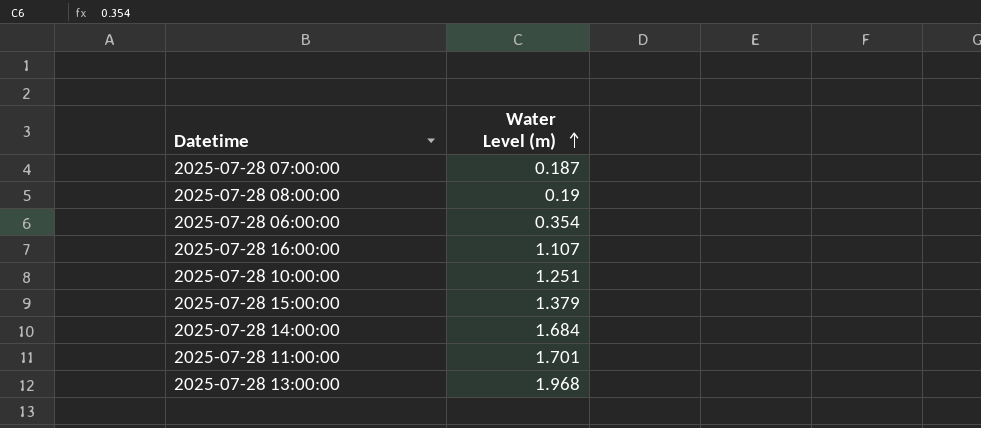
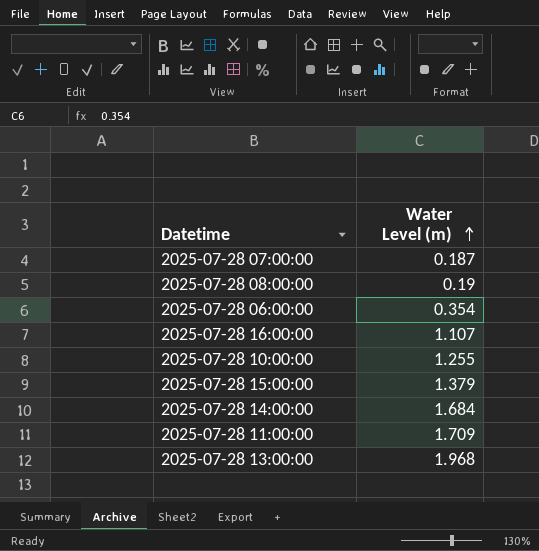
2025-07-28 10:00:00 | Water Level (m): 1.251 -> 1.255
2025-07-28 11:00:00 | Water Level (m): 1.701 -> 1.709

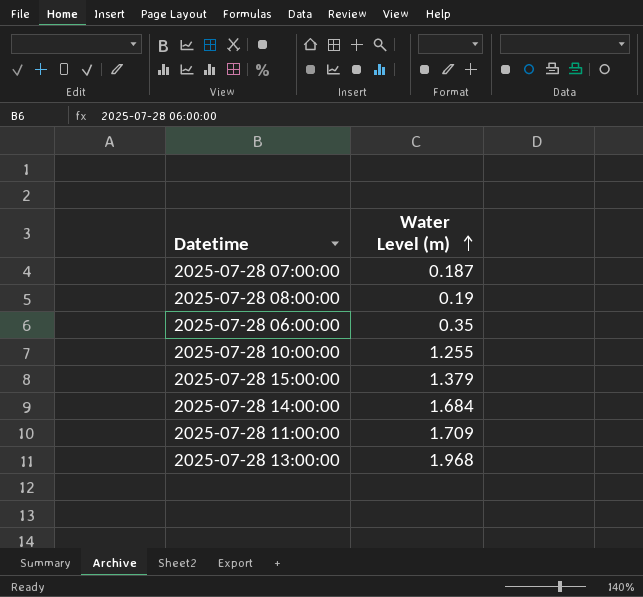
row 2025-07-28 16:00:00: 1.107 -> none
2025-07-28 06:00:00 | Water Level (m): 0.354 -> 0.35

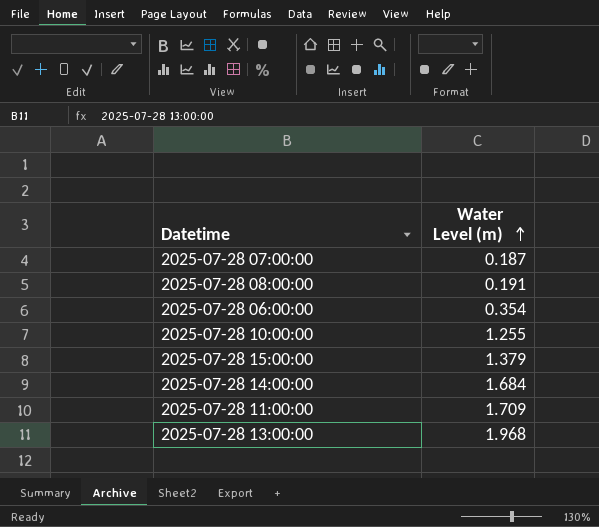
2025-07-28 08:00:00 | Water Level (m): 0.19 -> 0.191
2025-07-28 06:00:00 | Water Level (m): 0.35 -> 0.354

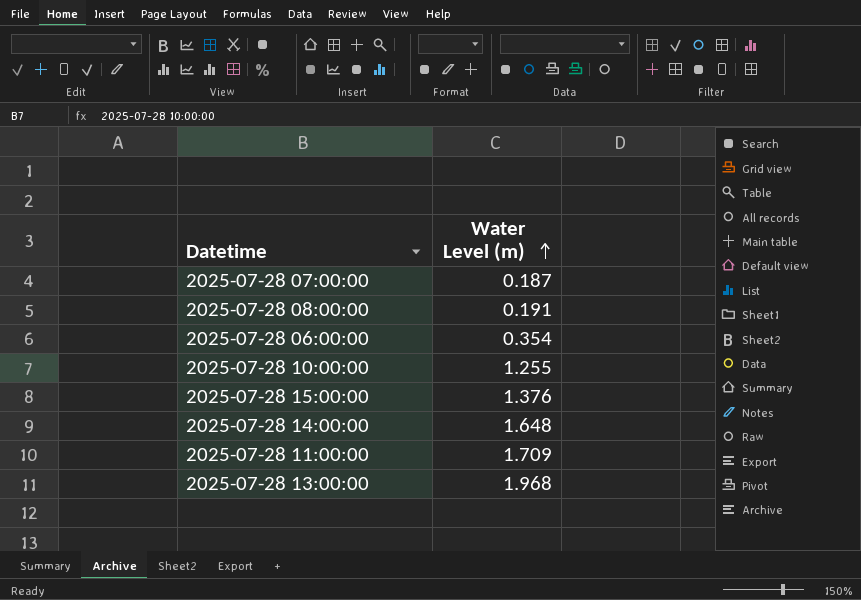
2025-07-28 15:00:00 | Water Level (m): 1.379 -> 1.376
2025-07-28 14:00:00 | Water Level (m): 1.684 -> 1.648

